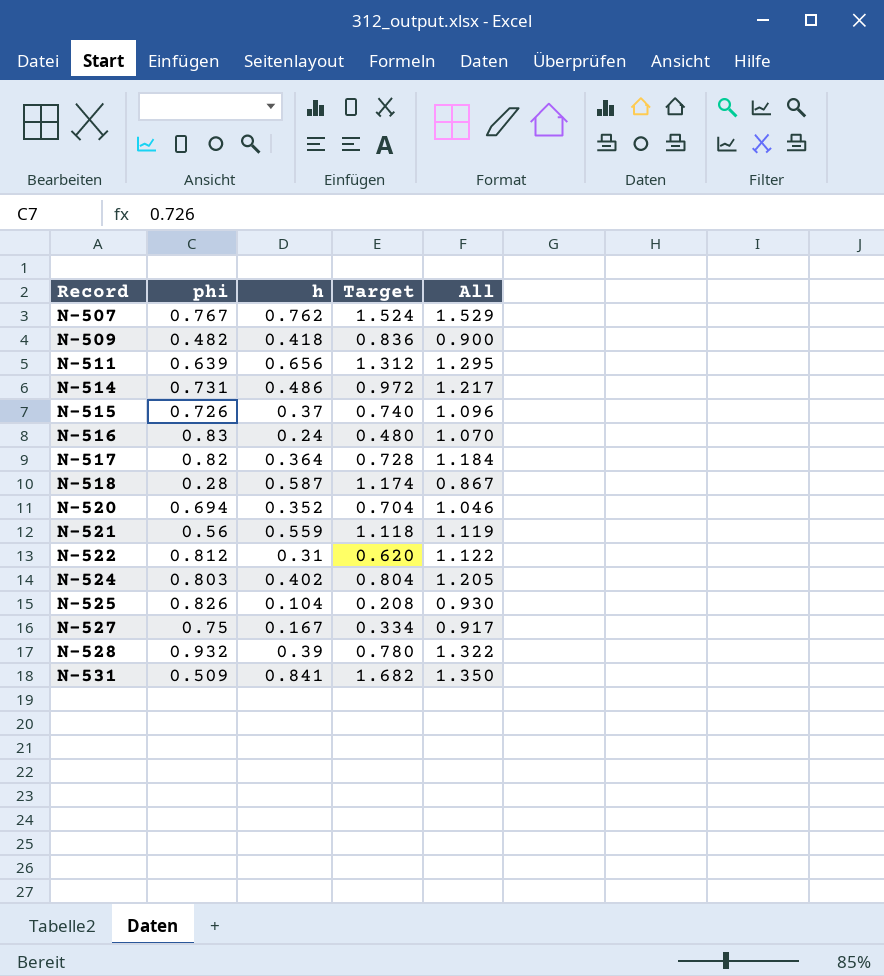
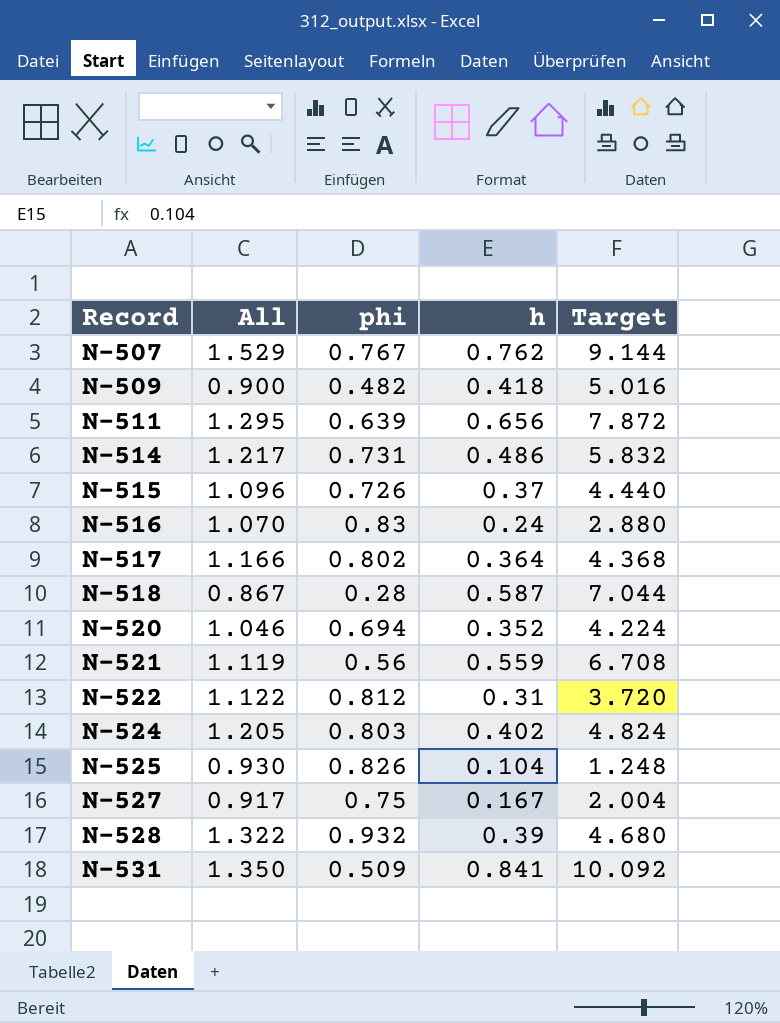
column All | position: 5 -> 2
column Target | formula: [h] * 2 -> [h] * 12
N-517 | All: 1.184 -> 1.166
N-517 | phi: 0.82 -> 0.802

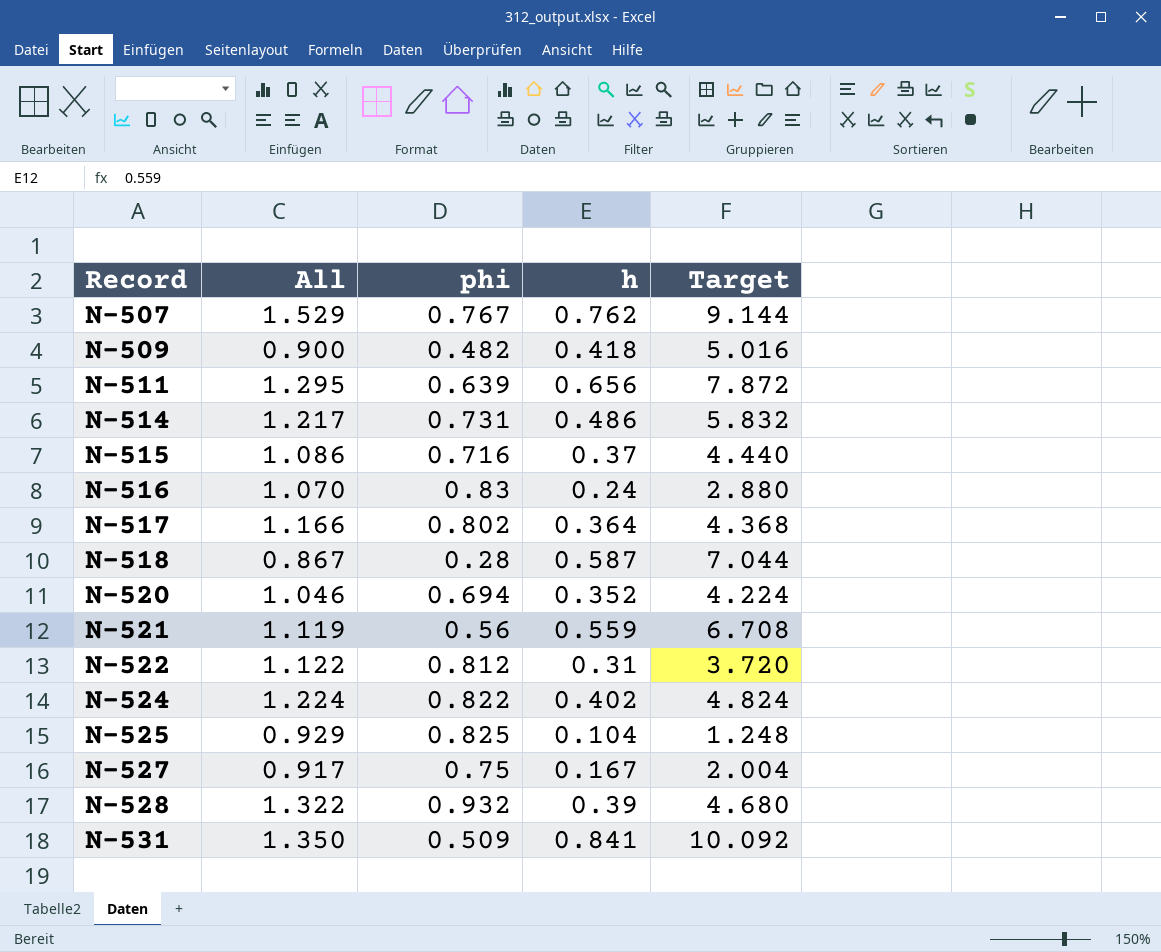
N-515 | All: 1.096 -> 1.086
N-515 | phi: 0.726 -> 0.716
N-524 | All: 1.205 -> 1.224
N-524 | phi: 0.803 -> 0.822
N-525 | All: 0.930 -> 0.929
N-525 | phi: 0.826 -> 0.825

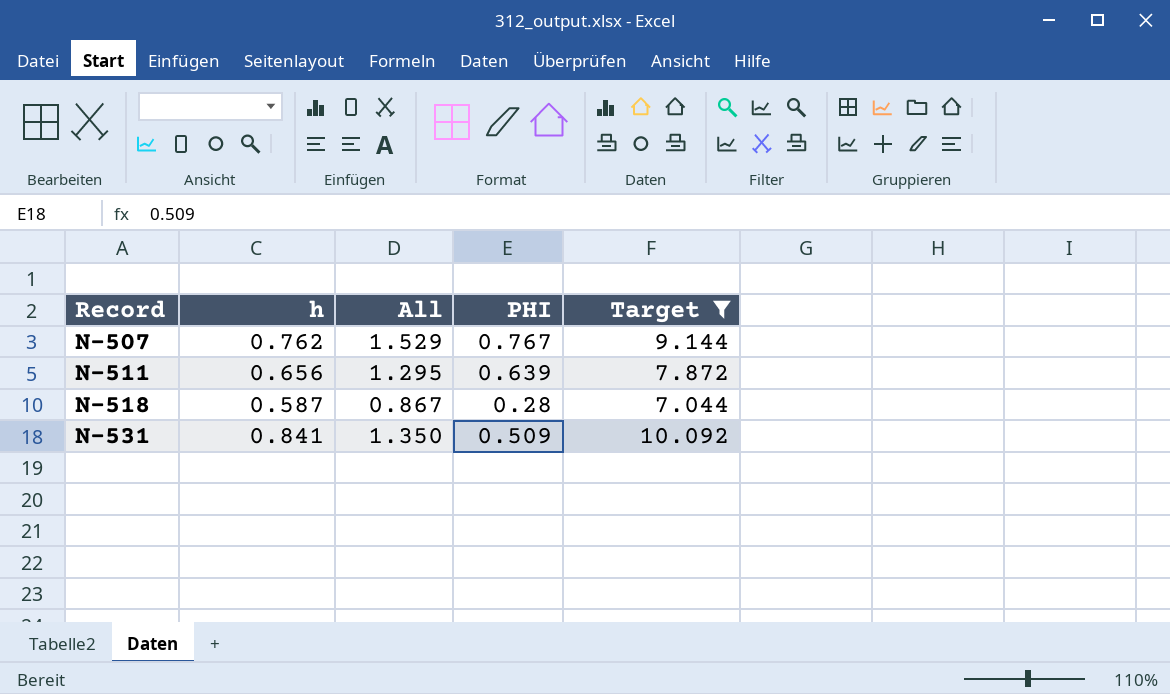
filter: none -> Target >= 7.044
column h | position: 4 -> 2
column name: phi -> PHI

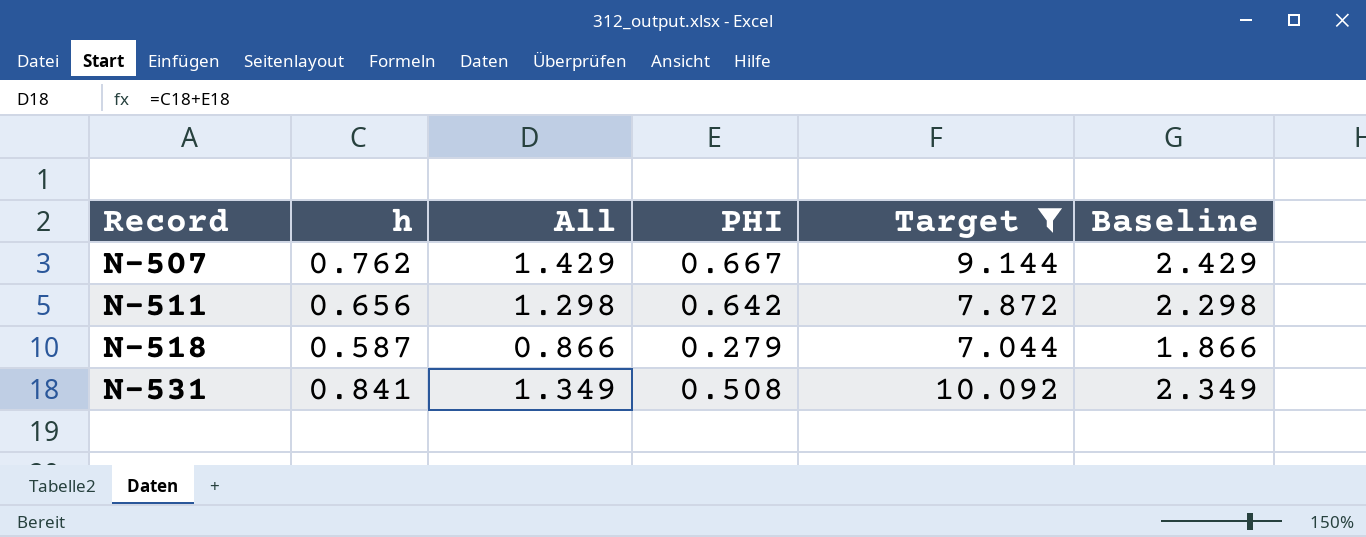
column Baseline | formula: none -> [All] + 1
N-507 | All: 1.529 -> 1.429
N-507 | PHI: 0.767 -> 0.667
N-511 | All: 1.295 -> 1.298
N-511 | PHI: 0.639 -> 0.642
N-518 | All: 0.867 -> 0.866
N-518 | PHI: 0.28 -> 0.279
N-531 | All: 1.350 -> 1.349
N-531 | PHI: 0.509 -> 0.508

